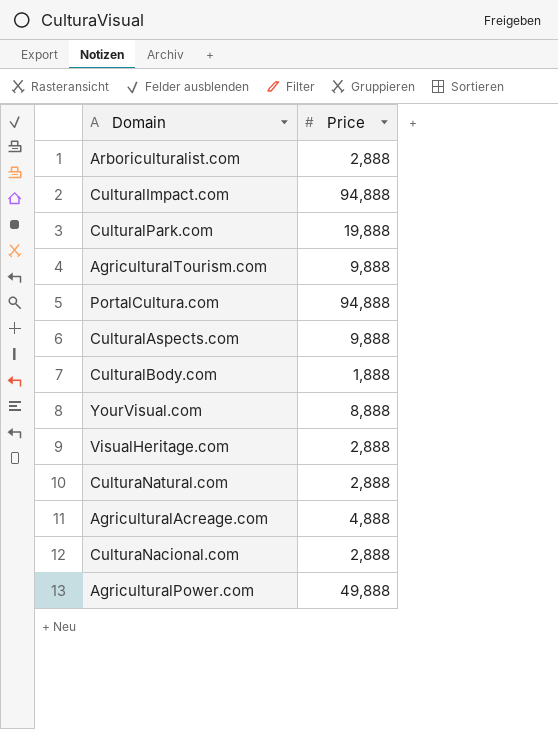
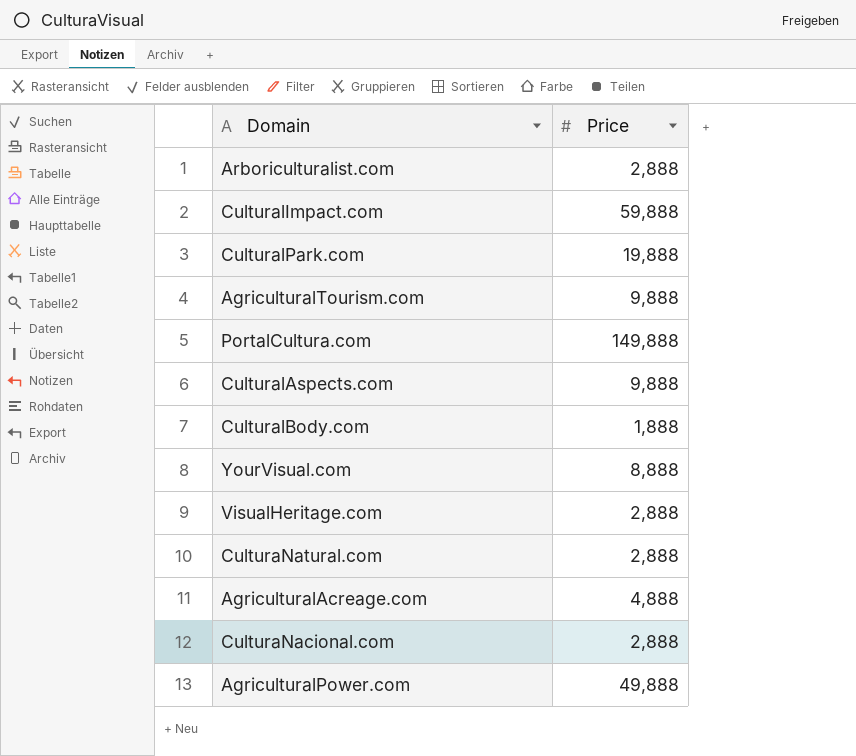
CulturalImpact.com | Price: 94,888 -> 59,888
PortalCultura.com | Price: 94,888 -> 149,888

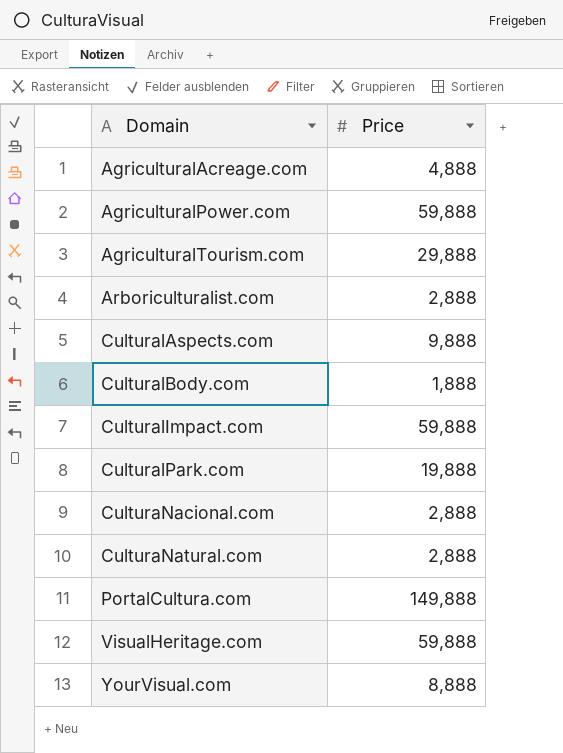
row order: none -> Domain ascending
AgriculturalPower.com | Price: 49,888 -> 59,888
AgriculturalTourism.com | Price: 9,888 -> 29,888
VisualHeritage.com | Price: 2,888 -> 59,888

